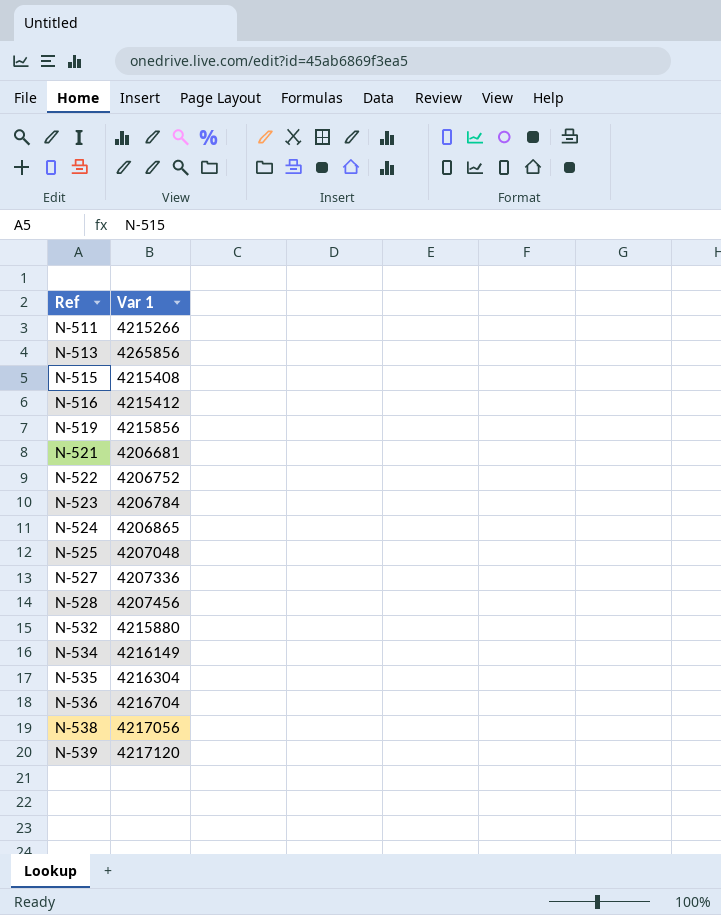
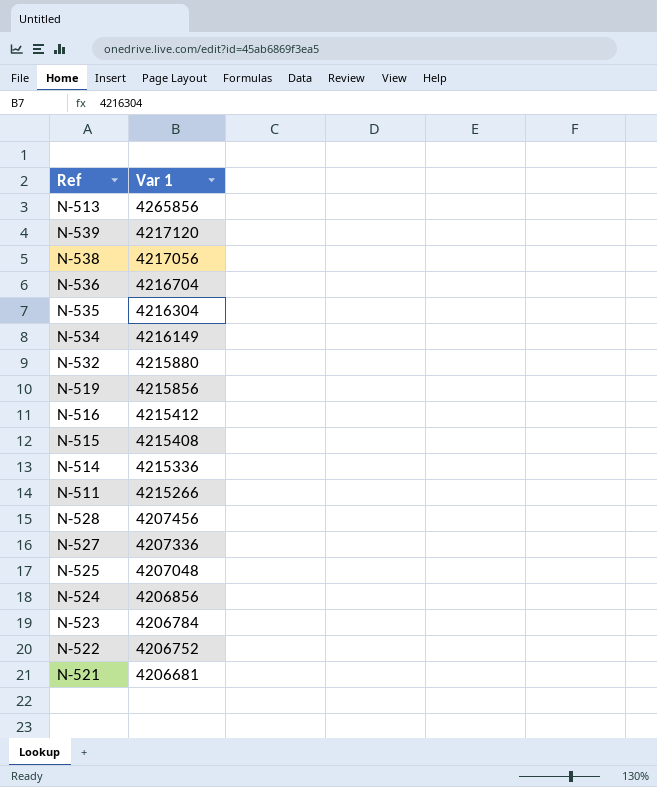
row order: Ref ascending -> Var 1 descending
row N-514: none -> 4215336
N-524 | Var 1: 4206865 -> 4206856

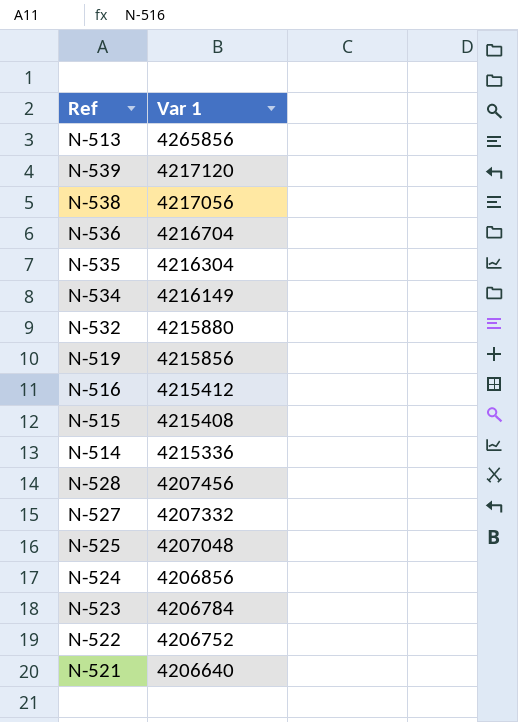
row N-511: 4215266 -> none
N-527 | Var 1: 4207336 -> 4207332
N-521 | Var 1: 4206681 -> 4206640

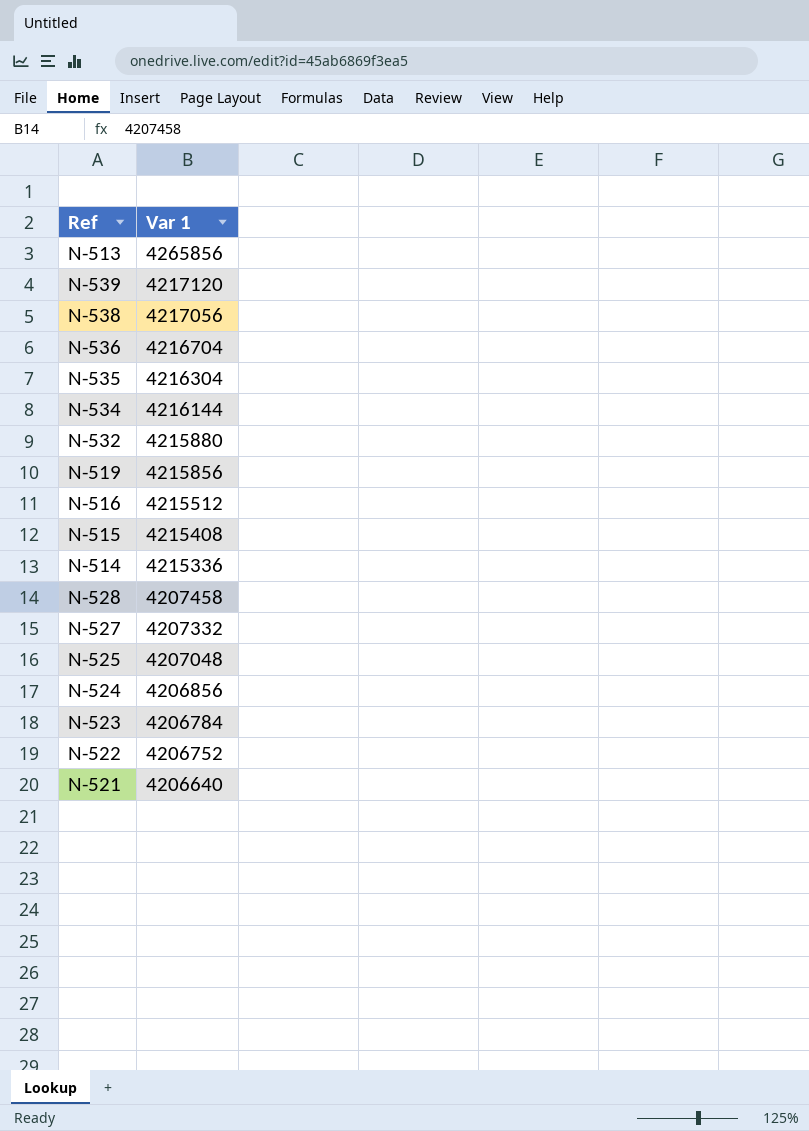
N-534 | Var 1: 4216149 -> 4216144
N-516 | Var 1: 4215412 -> 4215512
N-528 | Var 1: 4207456 -> 4207458

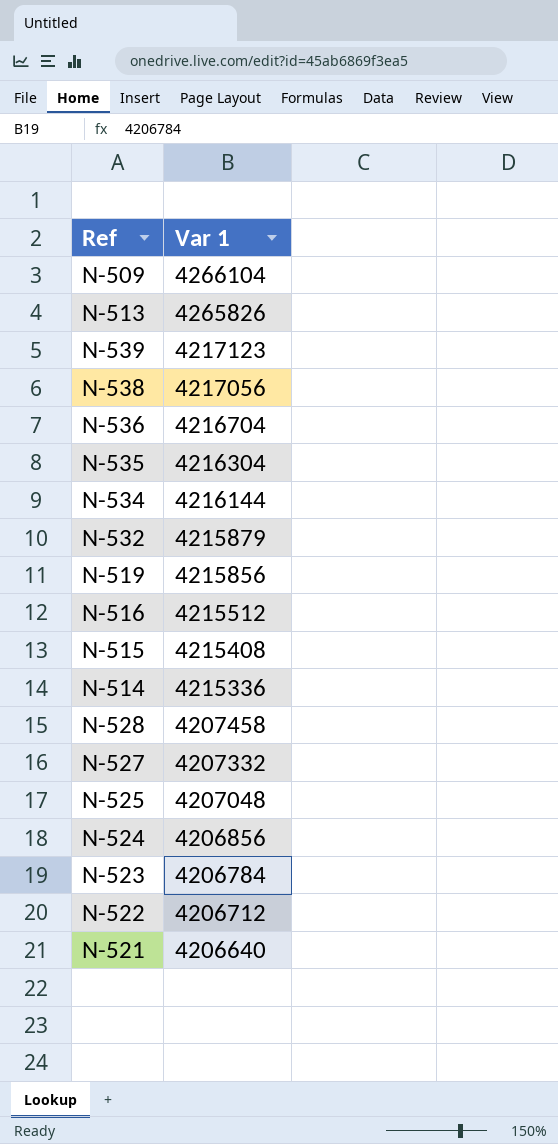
row N-509: none -> 4266104
N-513 | Var 1: 4265856 -> 4265826
N-539 | Var 1: 4217120 -> 4217123
N-532 | Var 1: 4215880 -> 4215879
N-522 | Var 1: 4206752 -> 4206712

